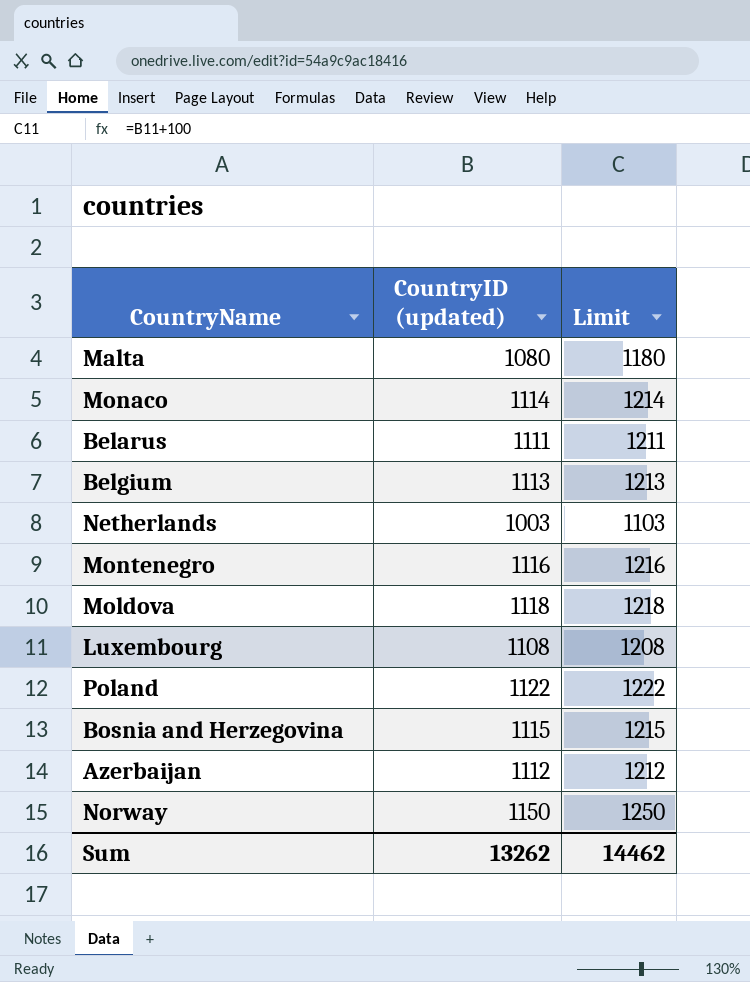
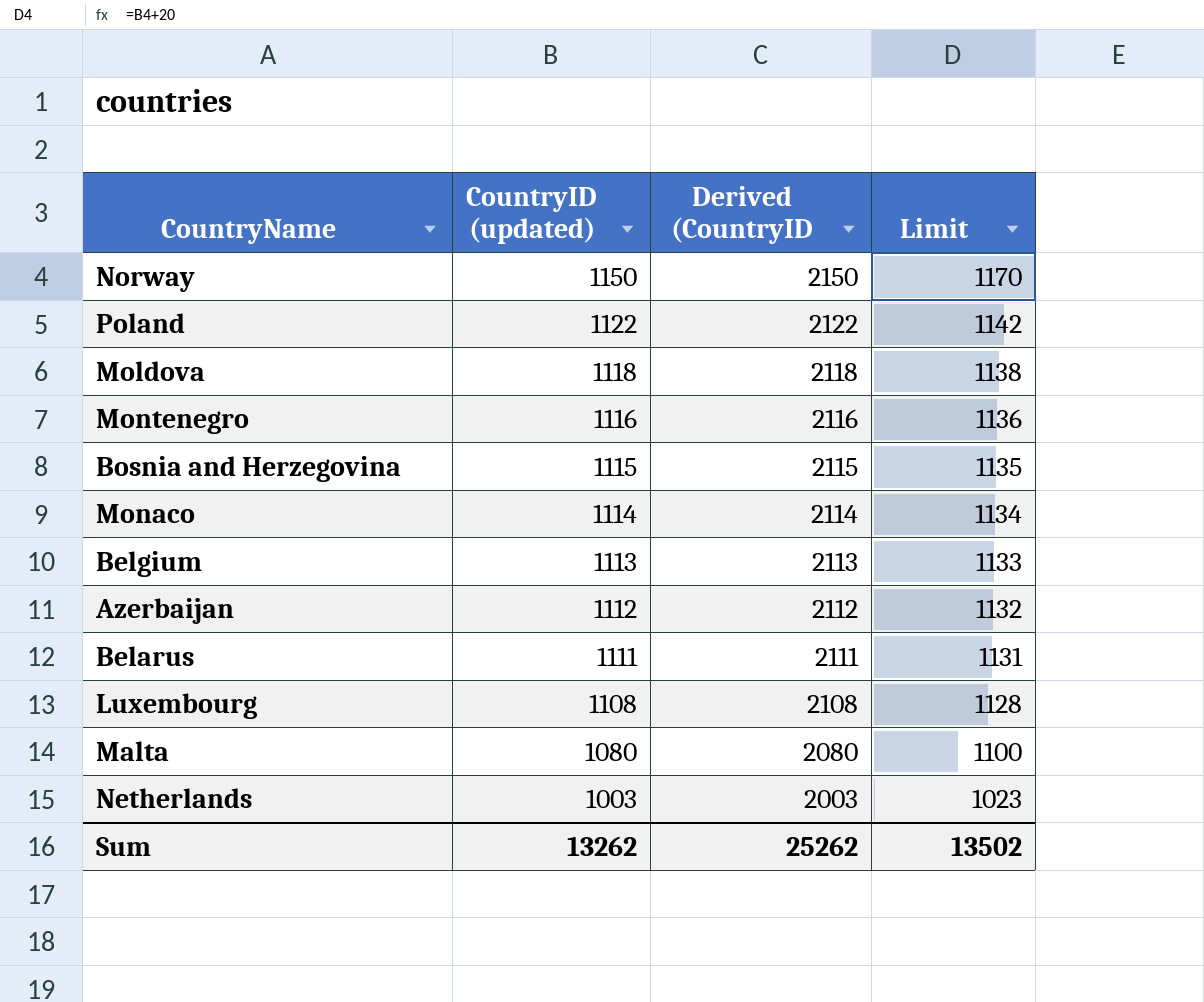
row order: none -> CountryID (updated) descending
column Derived (CountryID | formula: none -> [CountryID (updated)] + 1000
column Limit | formula: [CountryID (updated)] + 100 -> [CountryID (updated)] + 20
Sum | Limit: 14462 -> 13502

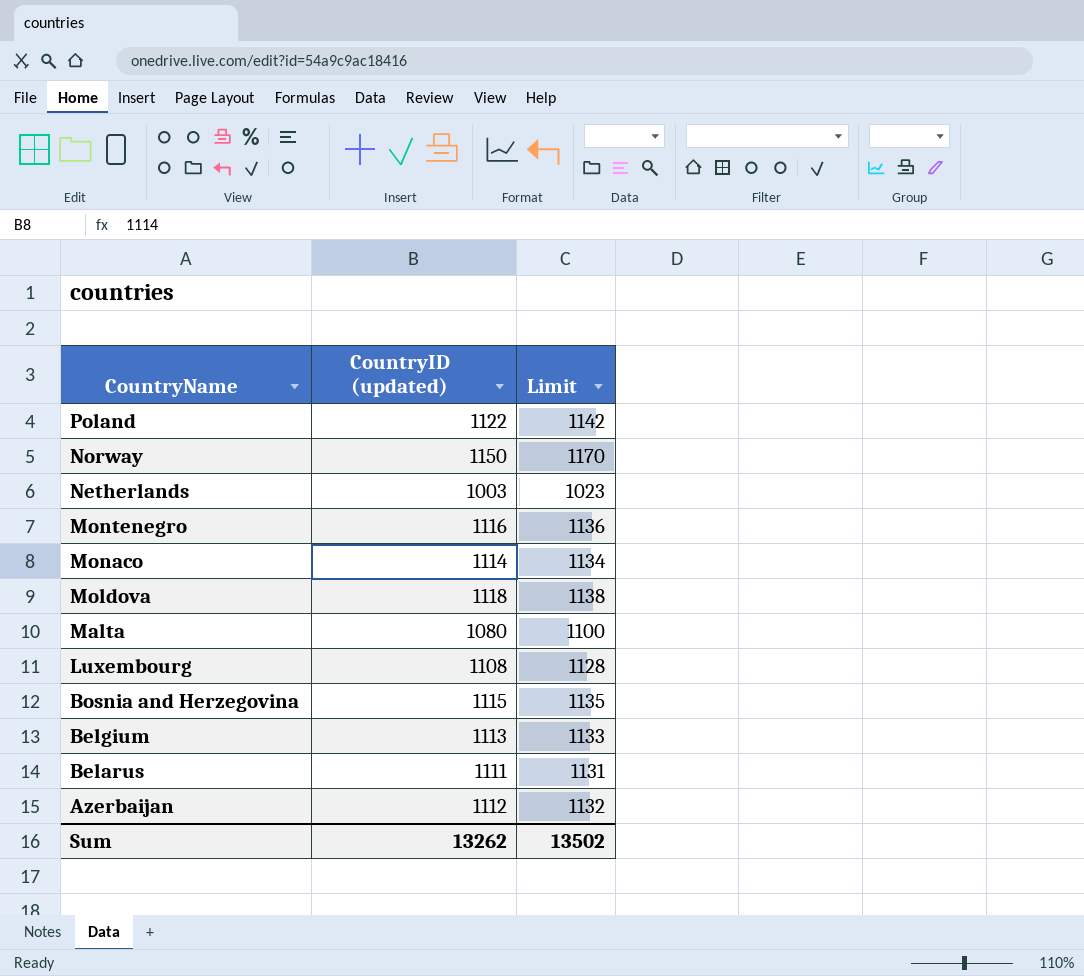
row order: CountryID (updated) descending -> CountryName descending
column Derived (CountryID | formula: [CountryID (updated)] + 1000 -> none

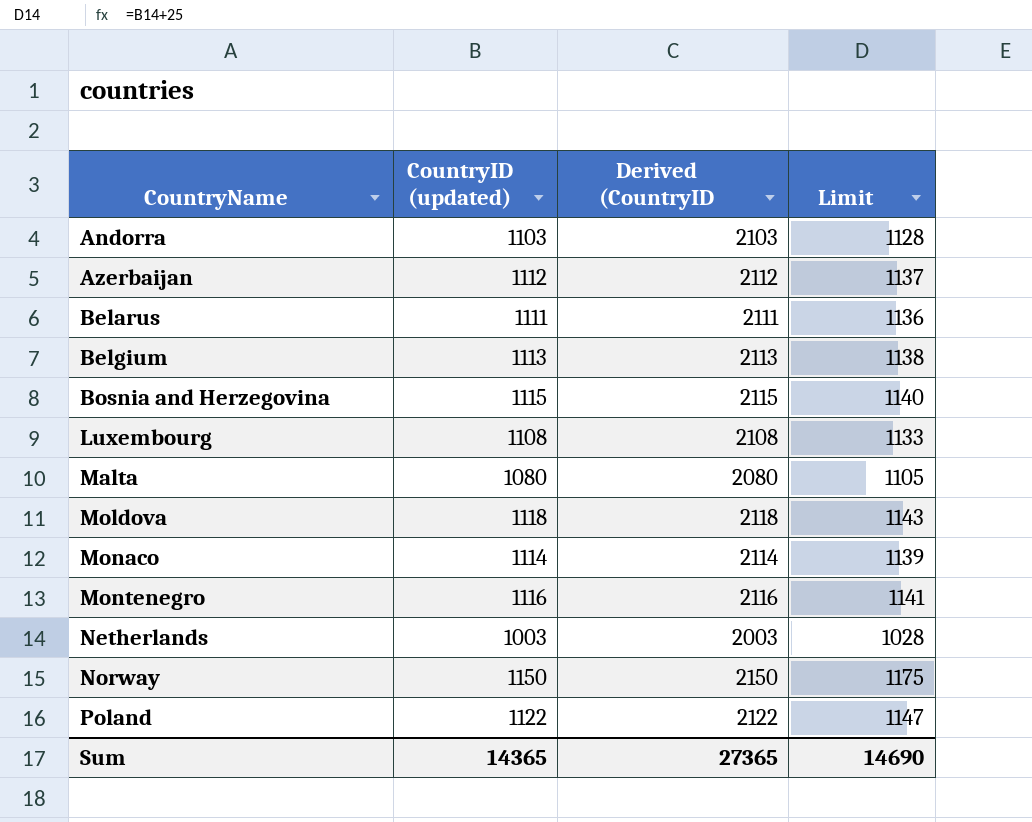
row order: CountryName descending -> CountryName ascending
column Derived (CountryID | formula: none -> [CountryID (updated)] + 1000
column Limit | formula: [CountryID (updated)] + 20 -> [CountryID (updated)] + 25
row Andorra: none -> 1103 | 2103 | 1128
Sum | CountryID (updated): 13262 -> 14365
Sum | Limit: 13502 -> 14690

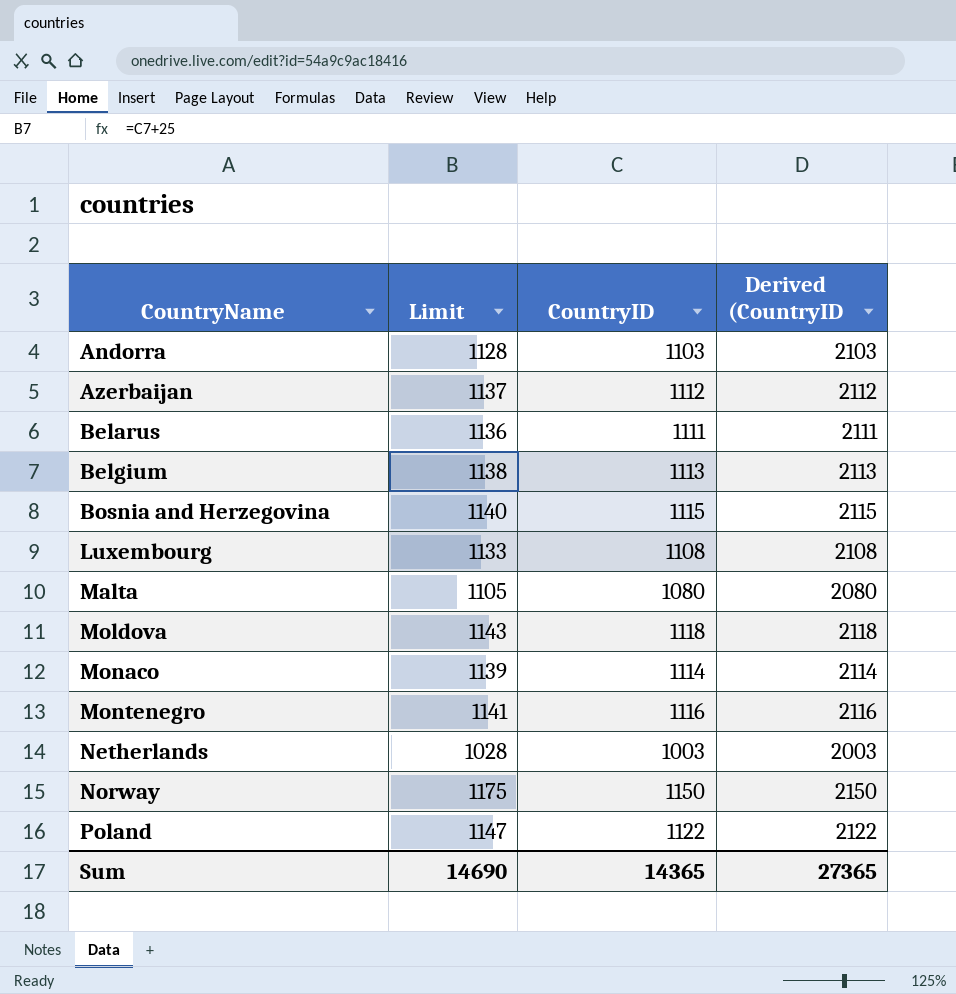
column Limit | position: 4 -> 2
column name: CountryID (updated) -> CountryID

